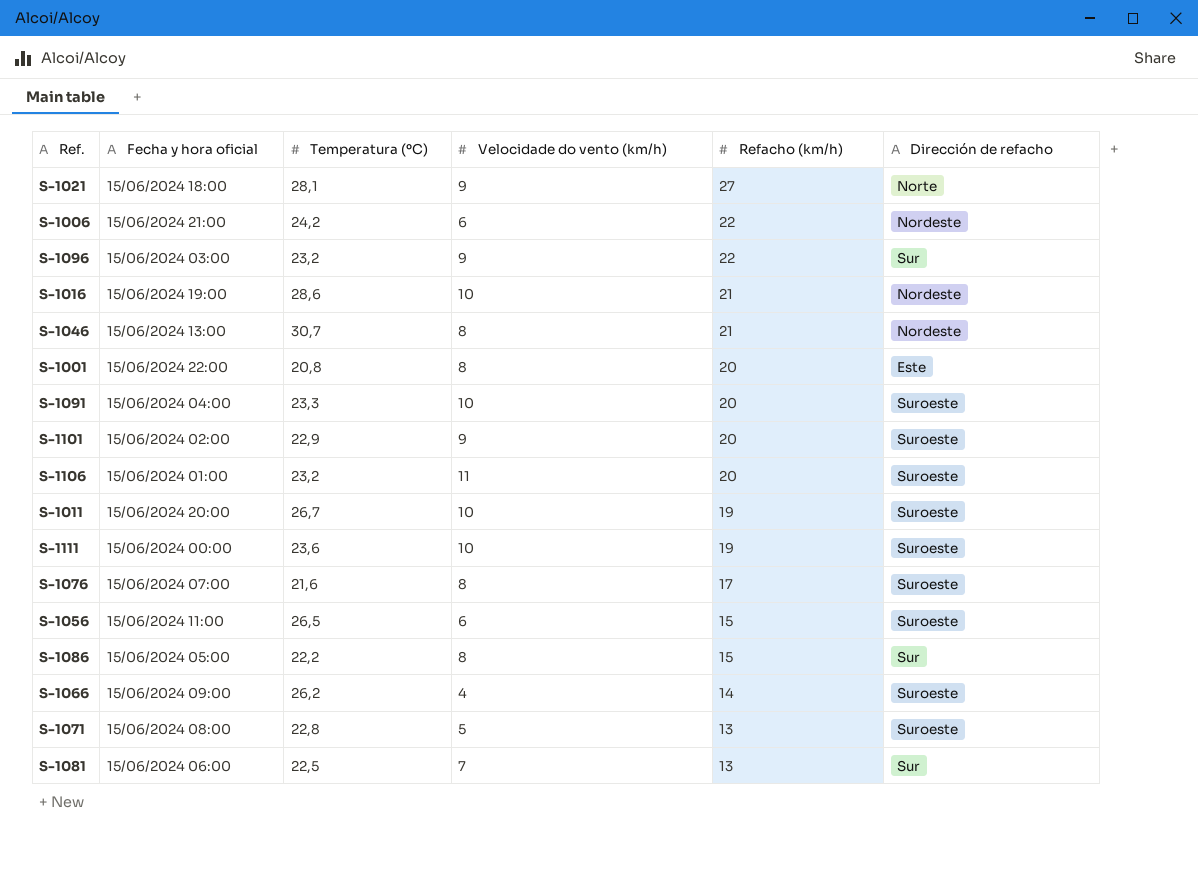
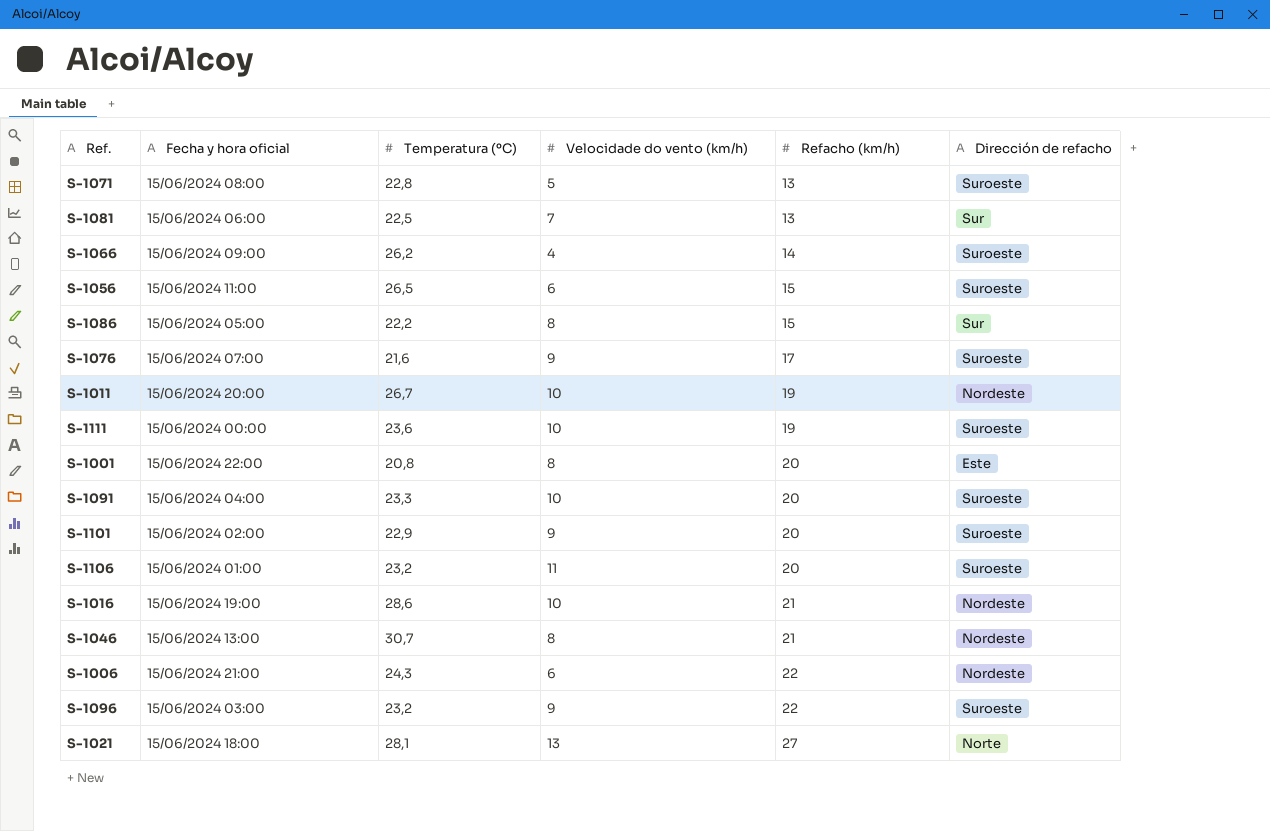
row order: Refacho (km/h) descending -> Refacho (km/h) ascending
S-1076 | Velocidade do vento (km/h): 8 -> 9
S-1011 | Dirección de refacho: Suroeste -> Nordeste
S-1006 | Temperatura (ºC): 24,2 -> 24,3
S-1096 | Dirección de refacho: Sur -> Suroeste
S-1021 | Velocidade do vento (km/h): 9 -> 13

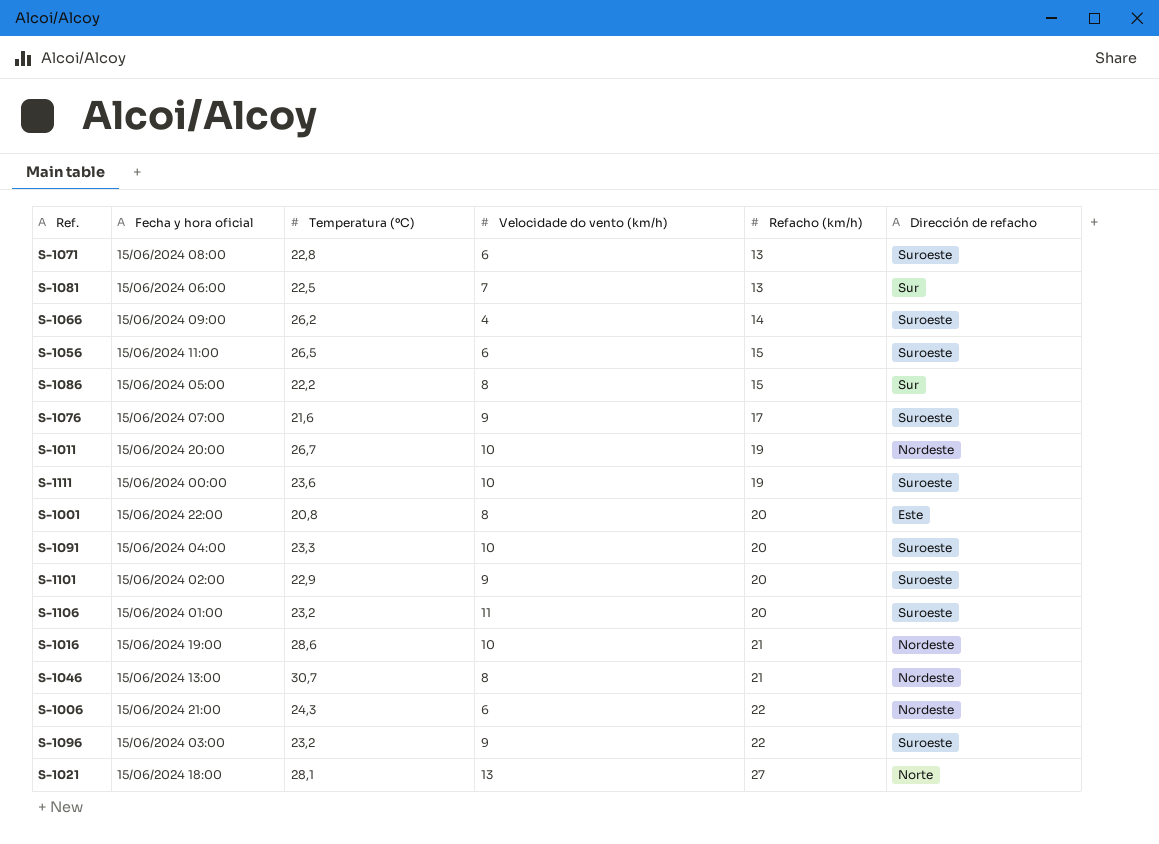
S-1071 | Velocidade do vento (km/h): 5 -> 6

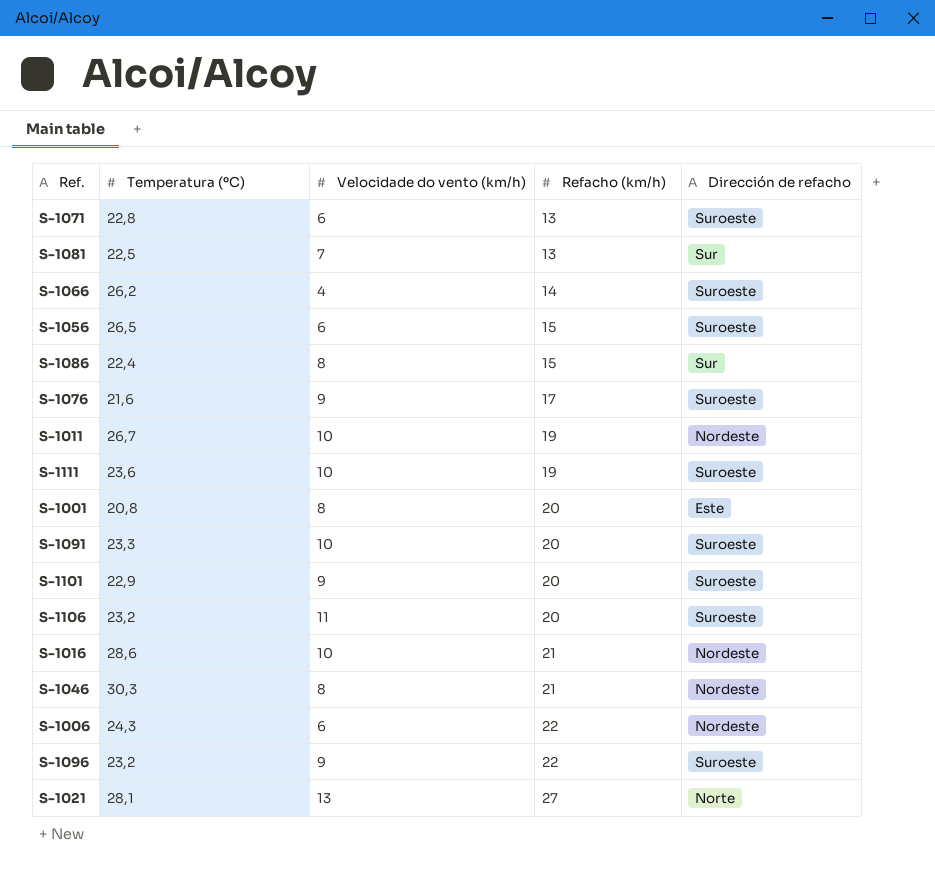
column Fecha y hora oficial | position: 2 -> none
S-1086 | Temperatura (ºC): 22,2 -> 22,4
S-1046 | Temperatura (ºC): 30,7 -> 30,3

